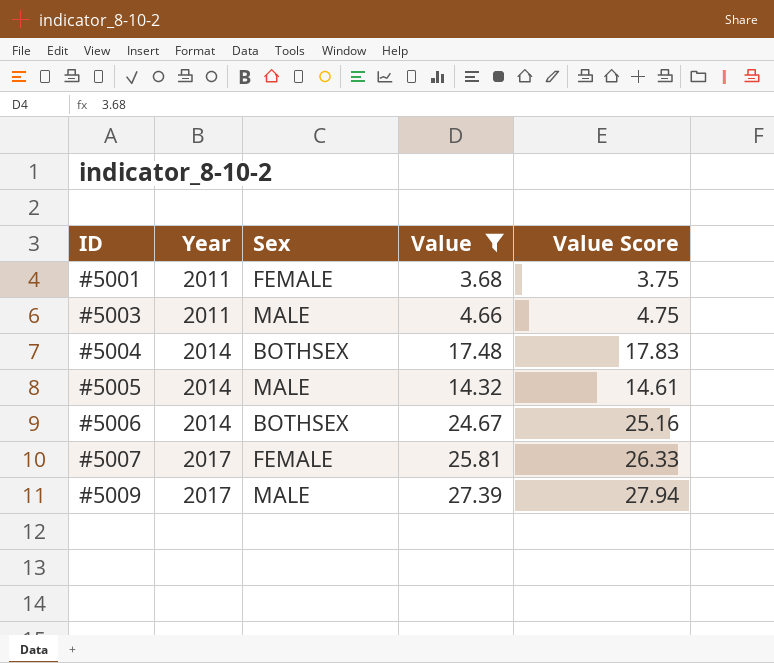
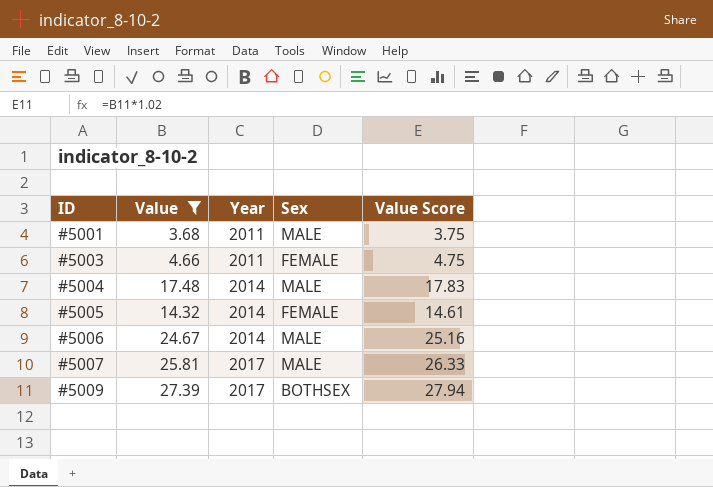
column Value | position: 4 -> 2
#5001 | Sex: FEMALE -> MALE
#5003 | Sex: MALE -> FEMALE
#5004 | Sex: BOTHSEX -> MALE
#5005 | Sex: MALE -> FEMALE
#5006 | Sex: BOTHSEX -> MALE
#5007 | Sex: FEMALE -> MALE
#5009 | Sex: MALE -> BOTHSEX

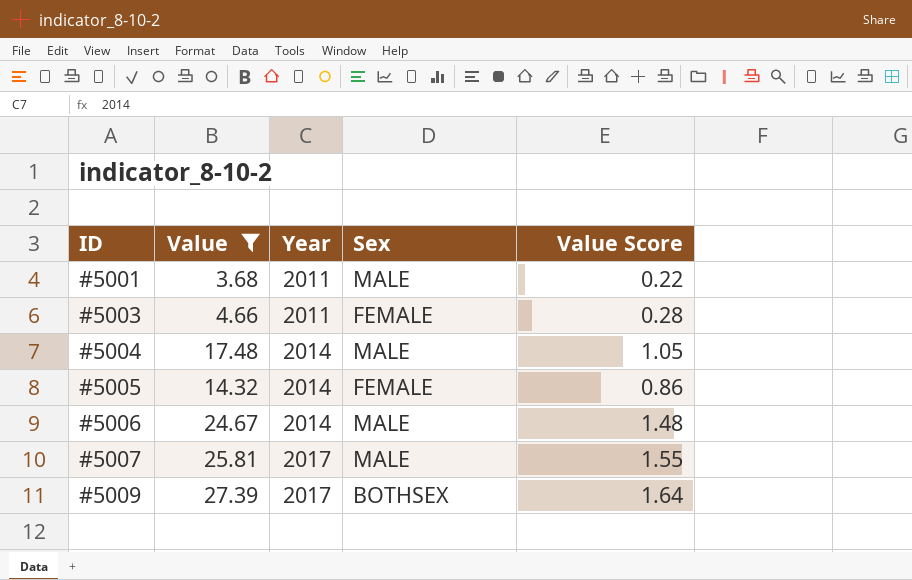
column Value Score | formula: [Value] * 1.02 -> [Value] * 0.06

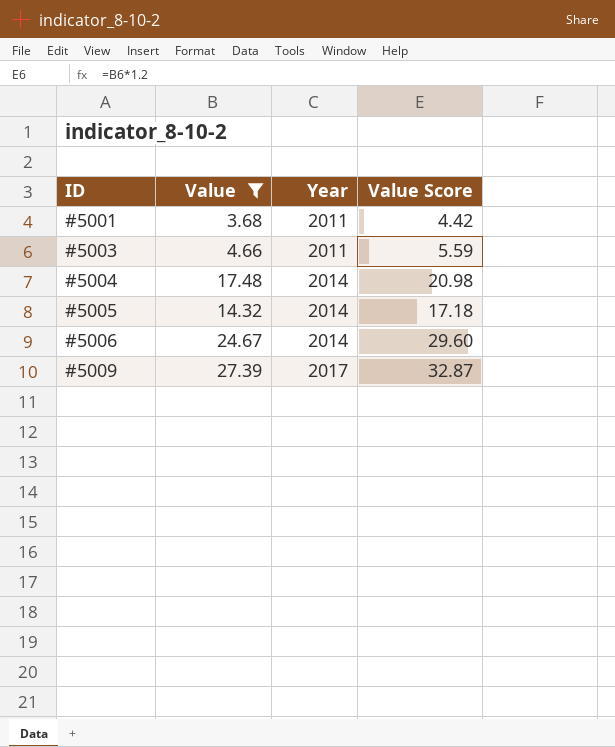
column Sex | position: 4 -> none
column Value Score | formula: [Value] * 0.06 -> [Value] * 1.2
row #5007: 25.81 | 2017 | MALE | 1.55 -> none

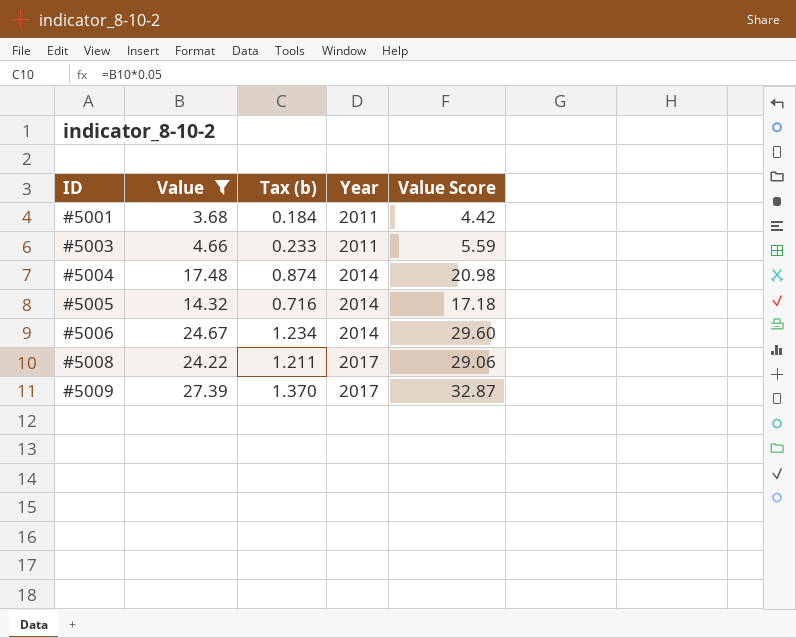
column Tax (b) | formula: none -> [Value] * 0.05
row #5008: none -> 24.22 | 1.211 | 2017 | 29.06

